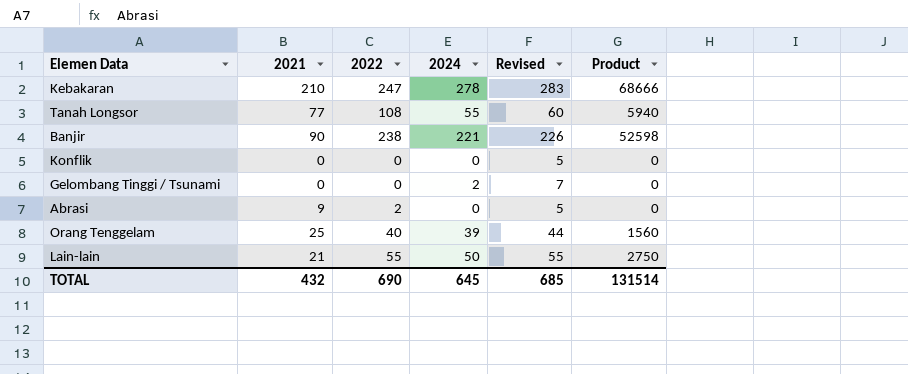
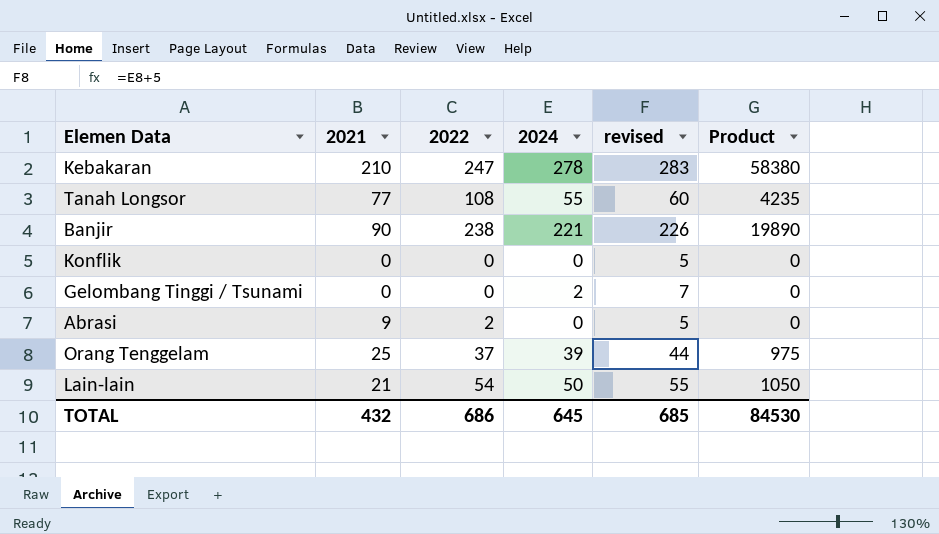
column name: Revised -> revised
column Product | formula: [2022] * [2024] -> [2021] * [2024]
Orang Tenggelam | 2022: 40 -> 37
Lain-lain | 2022: 55 -> 54
TOTAL | 2022: 690 -> 686
TOTAL | Product: 131514 -> 84530

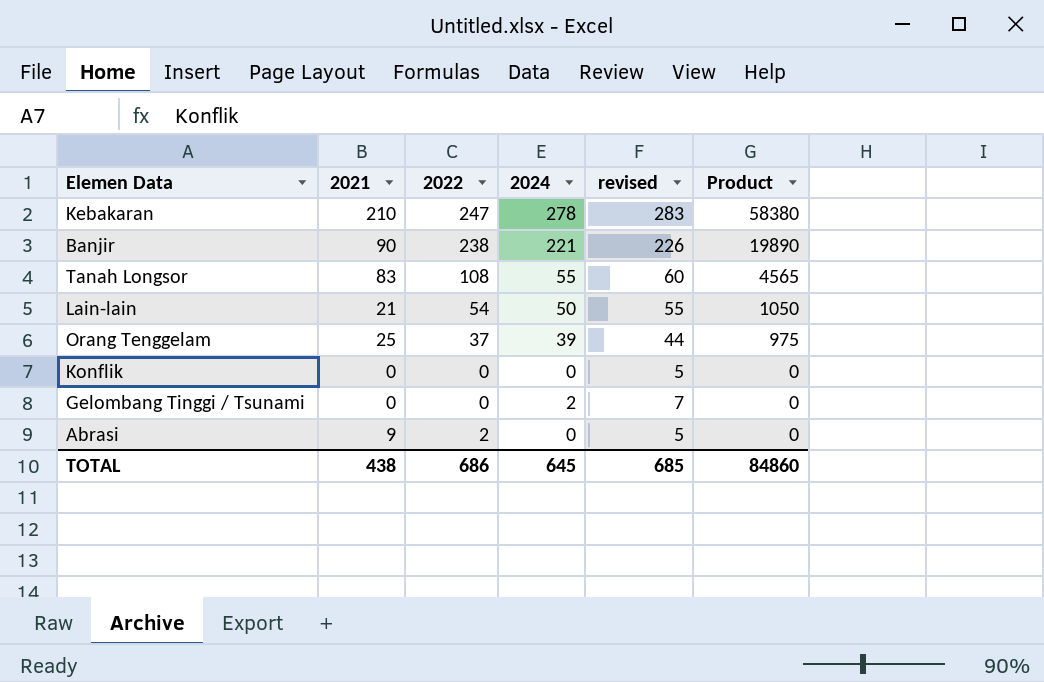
row order: none -> Product descending
Tanah Longsor | 2021: 77 -> 83
Tanah Longsor | Product: 4235 -> 4565
TOTAL | 2021: 432 -> 438
TOTAL | Product: 84530 -> 84860

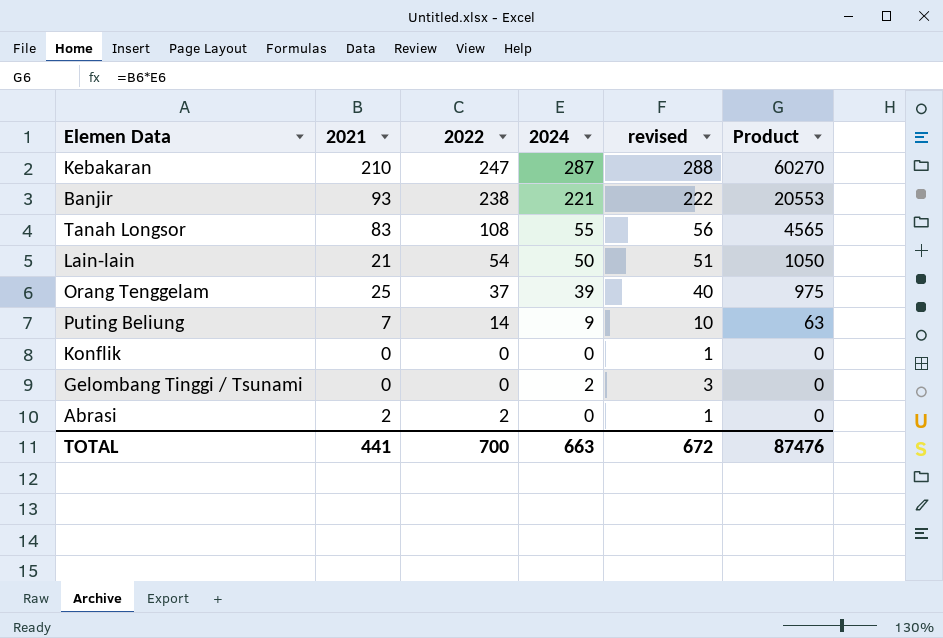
column revised | formula: [2024] + 5 -> [2024] + 1
Kebakaran | 2024: 278 -> 287
Kebakaran | Product: 58380 -> 60270
Banjir | 2021: 90 -> 93
Banjir | Product: 19890 -> 20553
row Puting Beliung: none -> 7 | 14 | 9 | 10 | 63
Abrasi | 2021: 9 -> 2
TOTAL | 2021: 438 -> 441
TOTAL | 2022: 686 -> 700
TOTAL | 2024: 645 -> 663
TOTAL | revised: 685 -> 672
TOTAL | Product: 84860 -> 87476

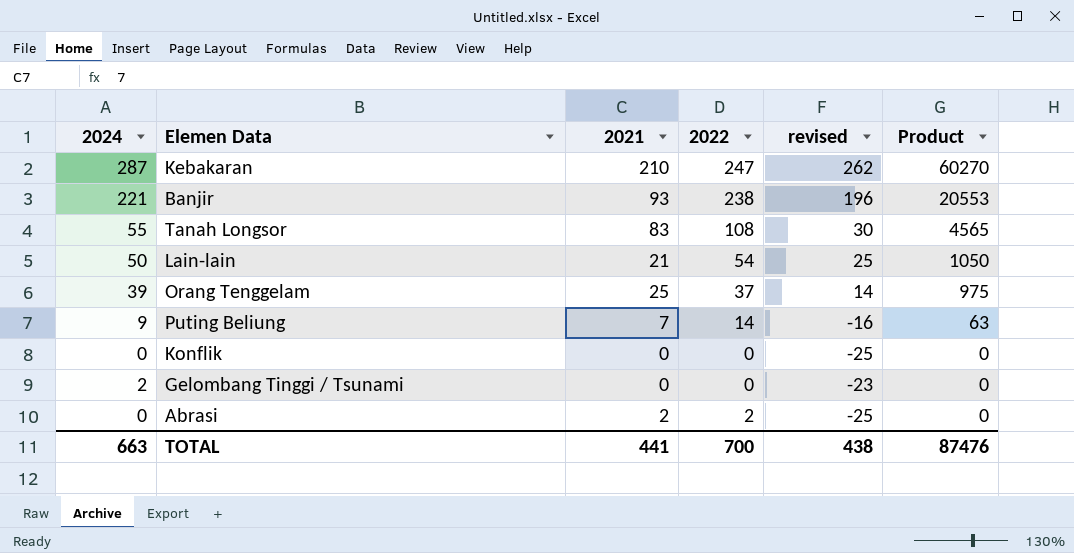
column 2024 | position: 4 -> 1
column revised | formula: [2024] + 1 -> [2024] - 25
TOTAL | revised: 672 -> 438

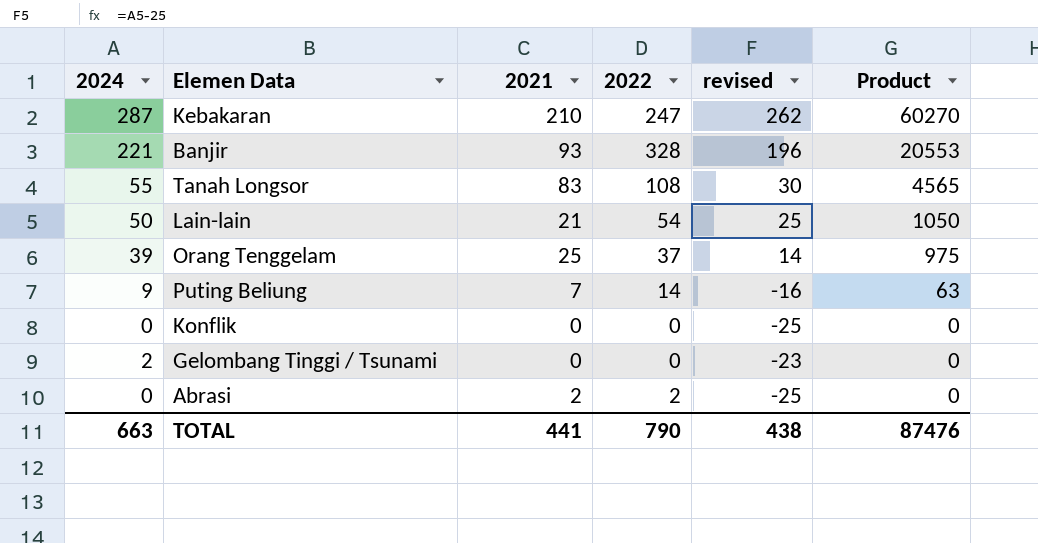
Banjir | 2022: 238 -> 328
TOTAL | 2022: 700 -> 790

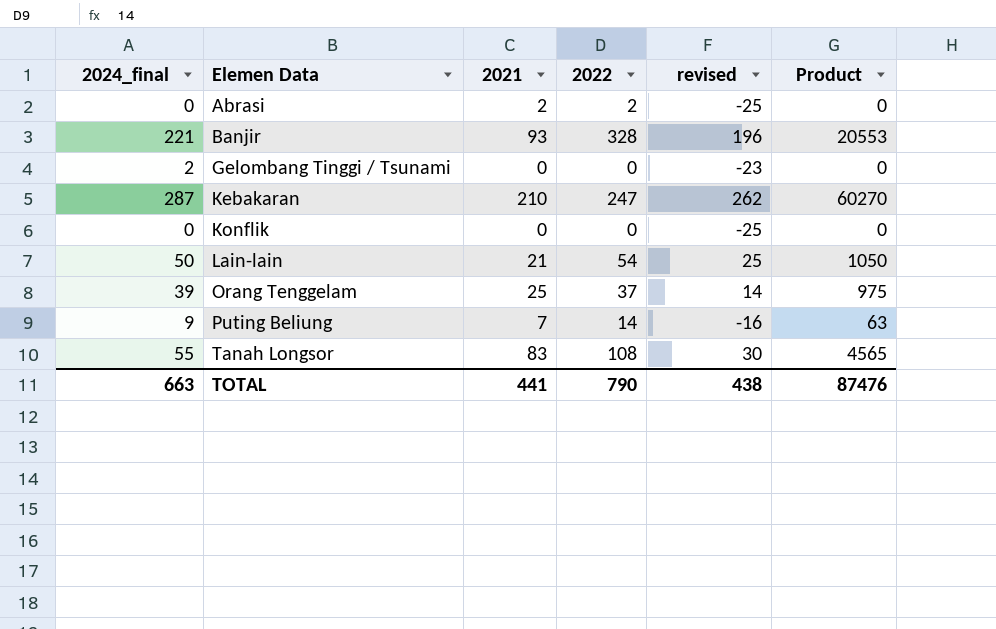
row order: Product descending -> Elemen Data ascending
column name: 2024 -> 2024_final

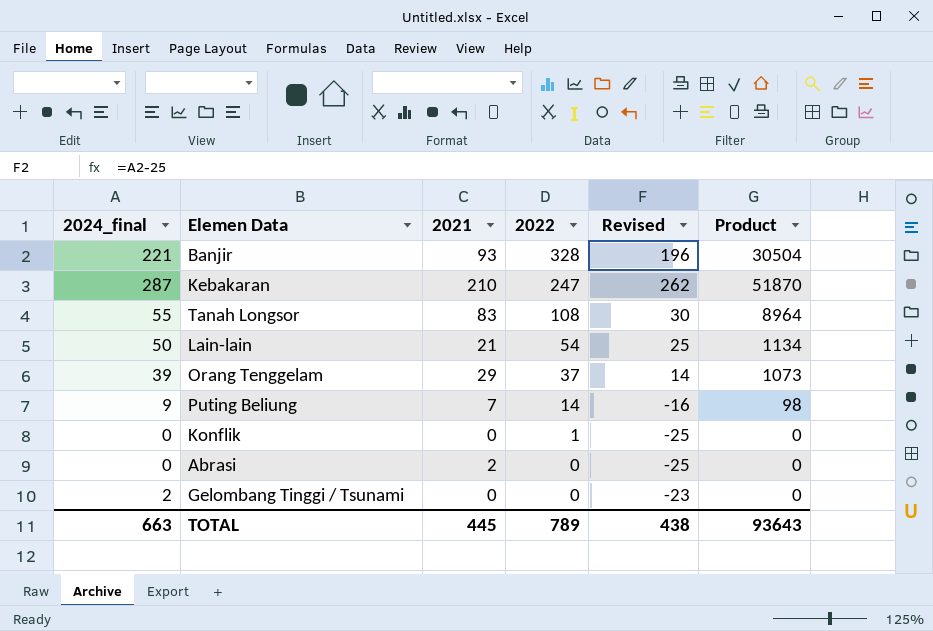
row order: Elemen Data ascending -> 2022 descending
column name: revised -> Revised
column Product | formula: [2024_final] * [2021] -> [2021] * [2022]
Orang Tenggelam | 2021: 25 -> 29
Konflik | 2022: 0 -> 1
Abrasi | 2022: 2 -> 0
TOTAL | 2021: 441 -> 445
TOTAL | 2022: 790 -> 789
TOTAL | Product: 87476 -> 93643

